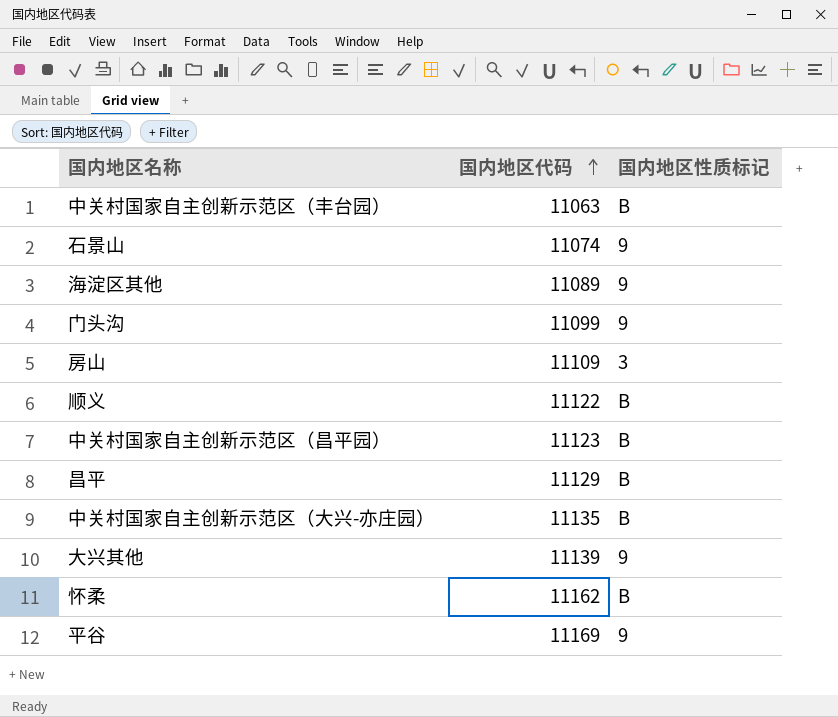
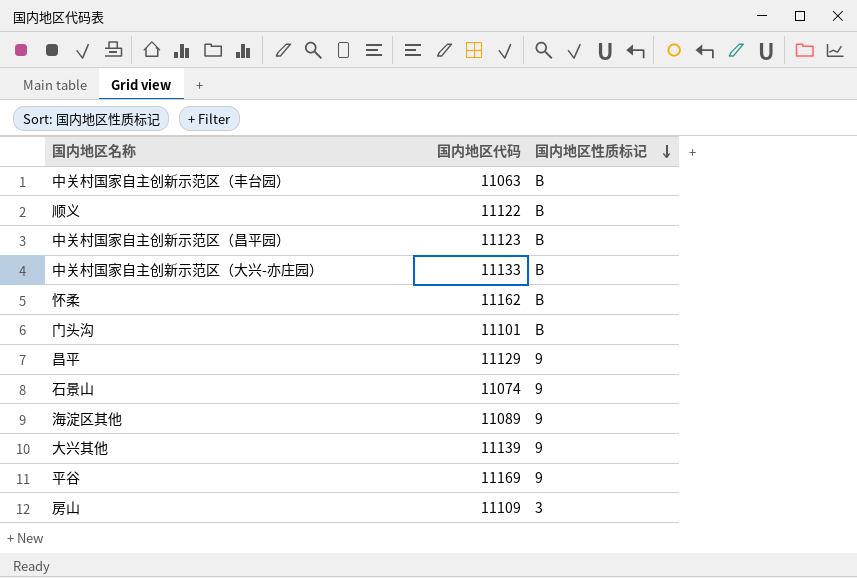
row order: 国内地区代码 ascending -> 国内地区性质标记 descending
中关村国家自主创新示范区（大兴-亦庄园） | 国内地区代码: 11135 -> 11133
门头沟 | 国内地区代码: 11099 -> 11101
门头沟 | 国内地区性质标记: 9 -> B
昌平 | 国内地区性质标记: B -> 9

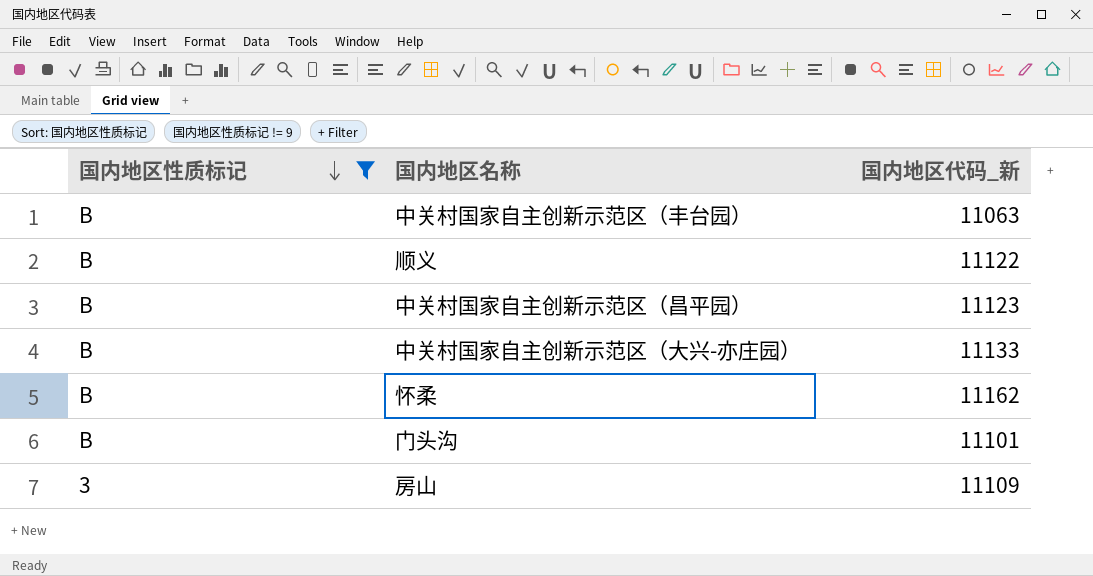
filter: none -> 国内地区性质标记 != 9
column 国内地区性质标记 | position: 3 -> 1
column name: 国内地区代码 -> 国内地区代码_新

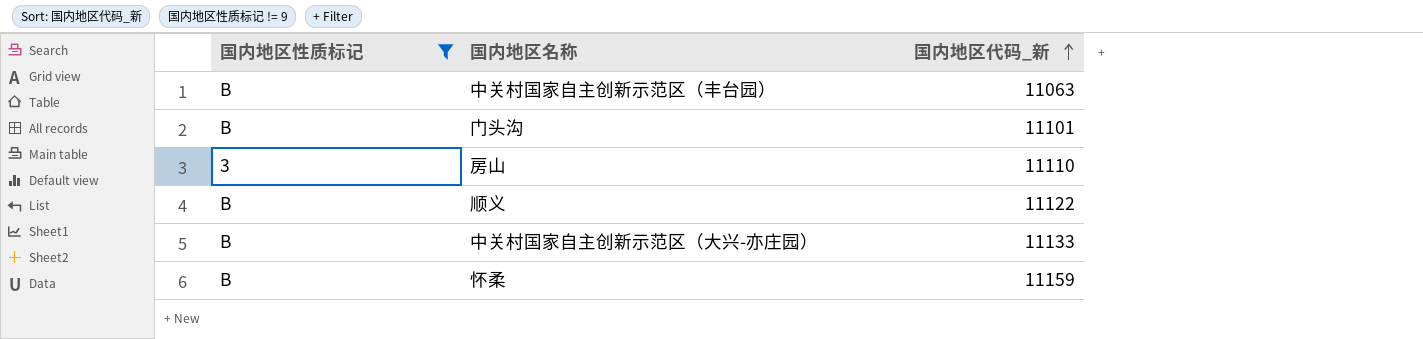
row order: 国内地区性质标记 descending -> 国内地区代码_新 ascending
row 中关村国家自主创新示范区（昌平园）: B | 11123 -> none
房山 | 国内地区代码_新: 11109 -> 11110
怀柔 | 国内地区代码_新: 11162 -> 11159

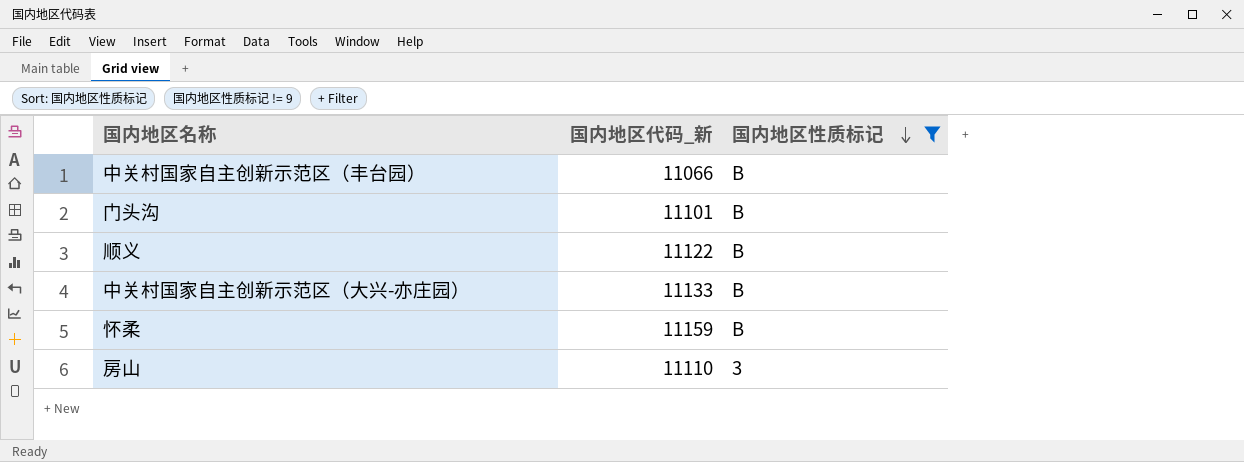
row order: 国内地区代码_新 ascending -> 国内地区性质标记 descending
column 国内地区性质标记 | position: 1 -> 3
中关村国家自主创新示范区（丰台园） | 国内地区代码_新: 11063 -> 11066

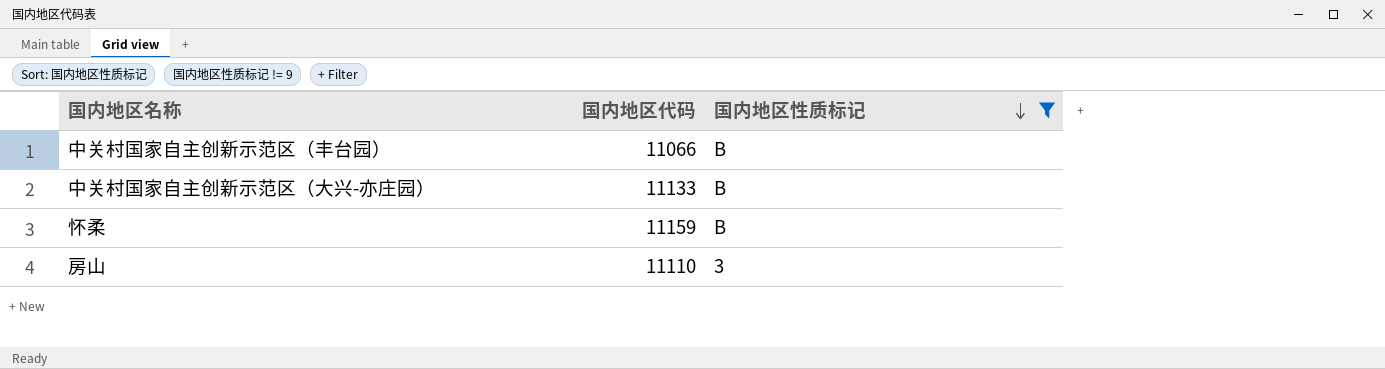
column name: 国内地区代码_新 -> 国内地区代码
row 门头沟: 11101 | B -> none
row 顺义: 11122 | B -> none

